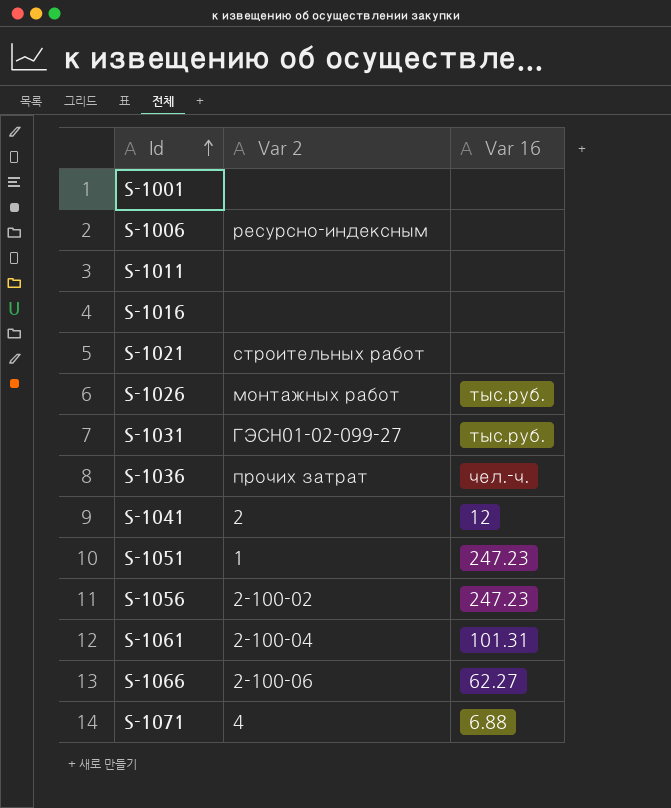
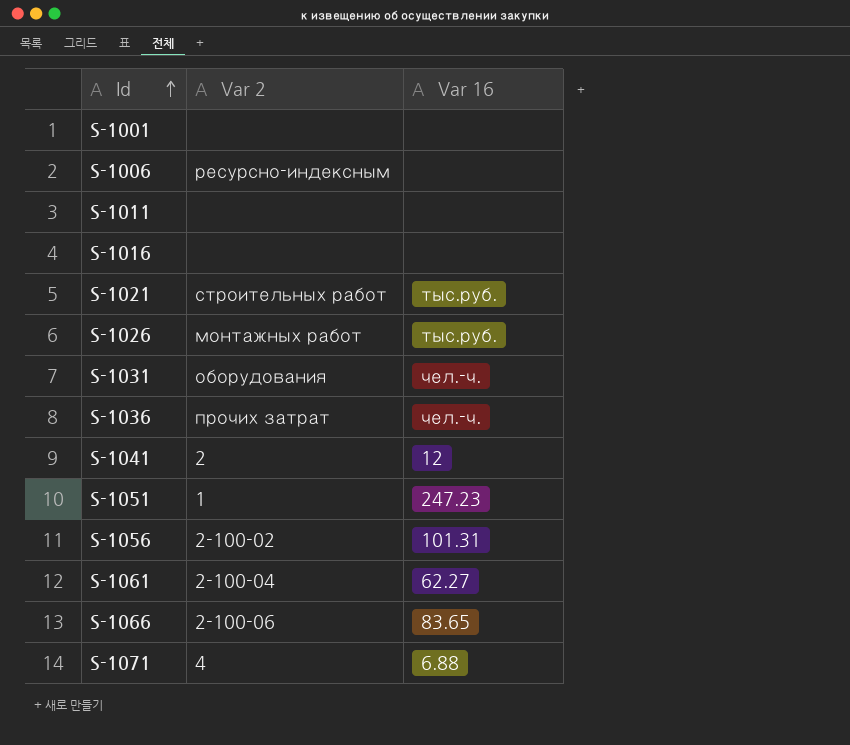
S-1021 | Var 16: none -> тыс.руб.
S-1031 | Var 2: ГЭСН01-02-099-27 -> оборудования
S-1031 | Var 16: тыс.руб. -> чел.-ч.
S-1056 | Var 16: 247.23 -> 101.31
S-1061 | Var 16: 101.31 -> 62.27
S-1066 | Var 16: 62.27 -> 83.65

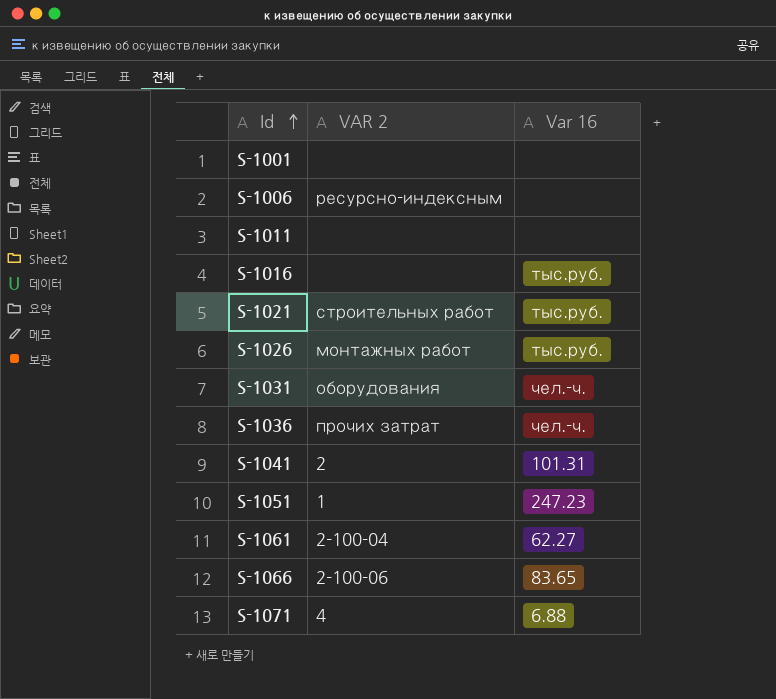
column name: Var 2 -> VAR 2
row S-1056: 2-100-02 | 101.31 -> none
S-1016 | Var 16: none -> тыс.руб.
S-1041 | Var 16: 12 -> 101.31

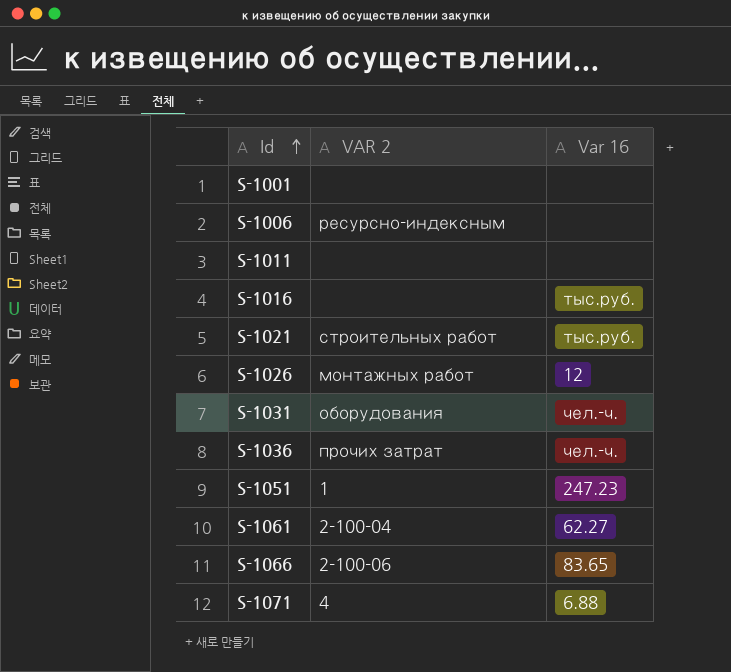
row S-1041: 2 | 101.31 -> none
S-1026 | Var 16: тыс.руб. -> 12

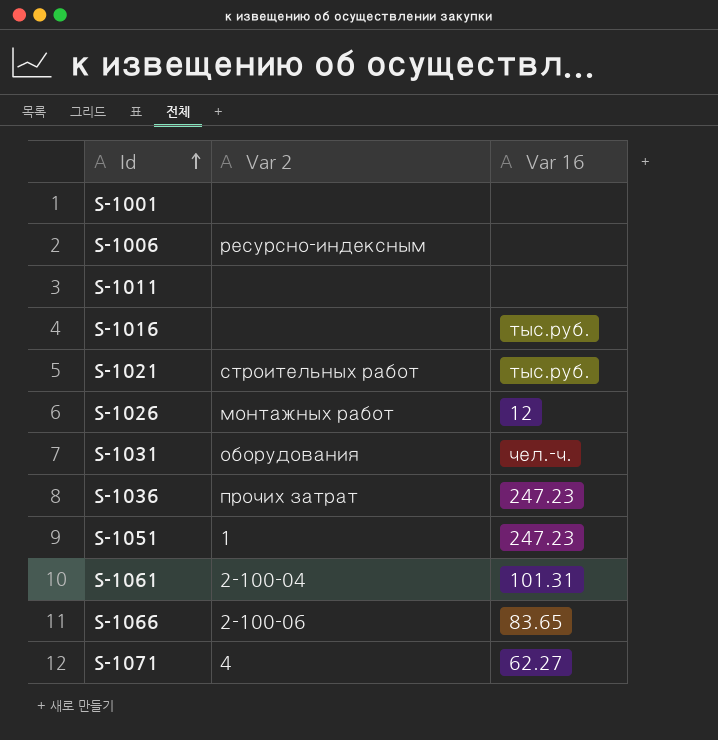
column name: VAR 2 -> Var 2
S-1036 | Var 16: чел.-ч. -> 247.23
S-1061 | Var 16: 62.27 -> 101.31
S-1071 | Var 16: 6.88 -> 62.27

